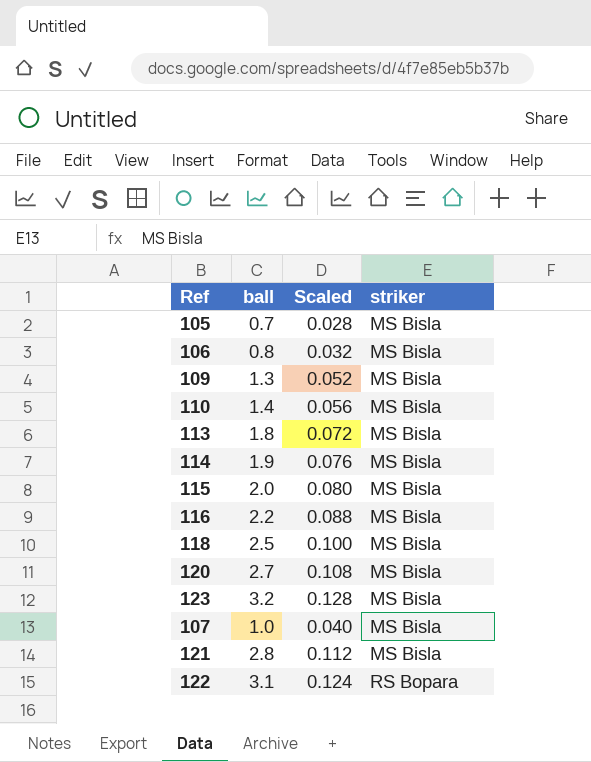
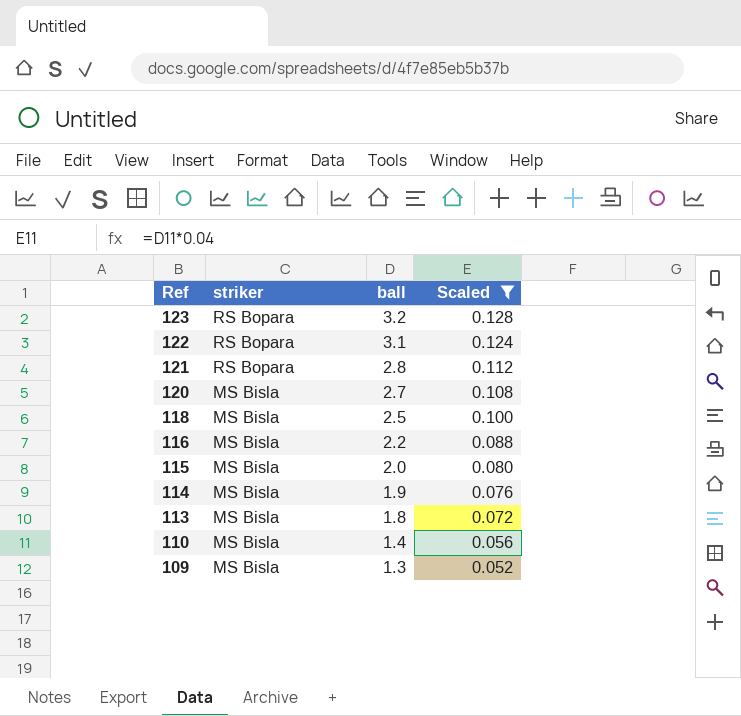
filter: none -> Scaled >= 0.052
row order: striker ascending -> Ref descending
column striker | position: 4 -> 2
123 | striker: MS Bisla -> RS Bopara
121 | striker: MS Bisla -> RS Bopara

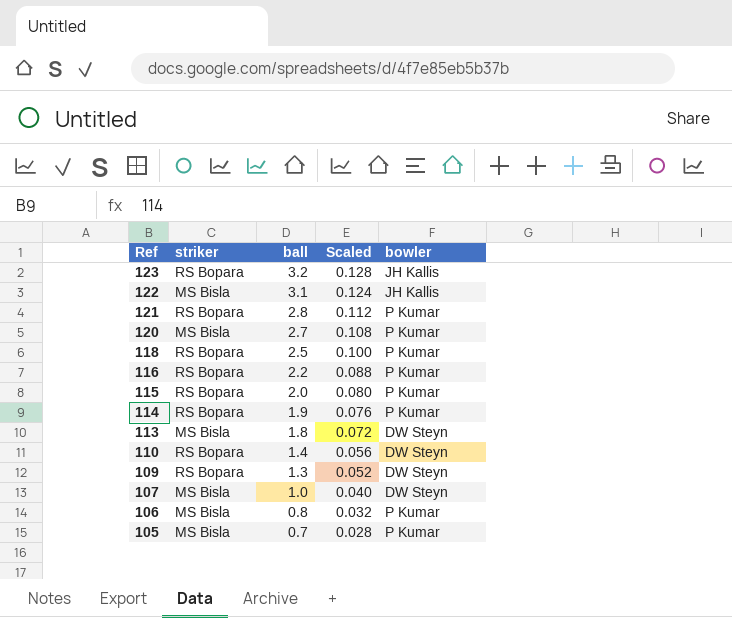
filter: Scaled >= 0.052 -> none
column bowler | position: none -> 5
122 | striker: RS Bopara -> MS Bisla
118 | striker: MS Bisla -> RS Bopara
116 | striker: MS Bisla -> RS Bopara
115 | striker: MS Bisla -> RS Bopara
114 | striker: MS Bisla -> RS Bopara
110 | striker: MS Bisla -> RS Bopara
109 | striker: MS Bisla -> RS Bopara

